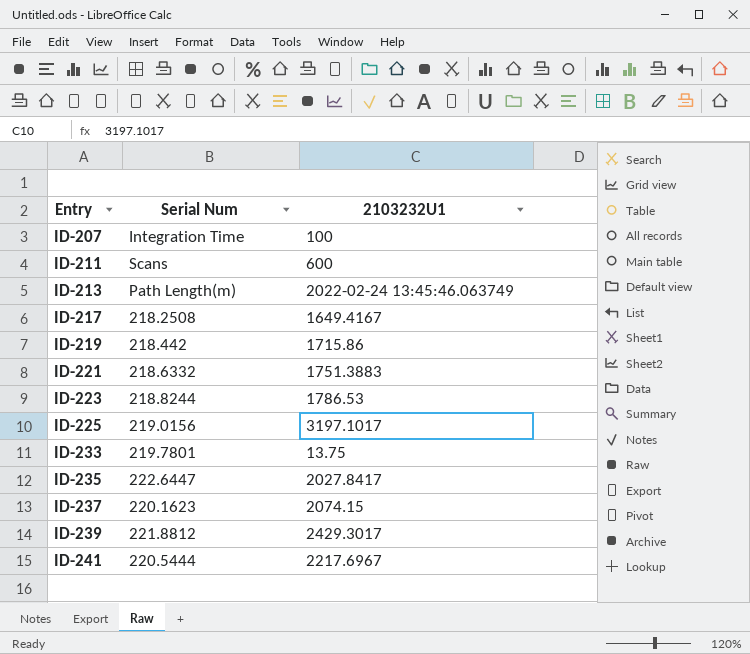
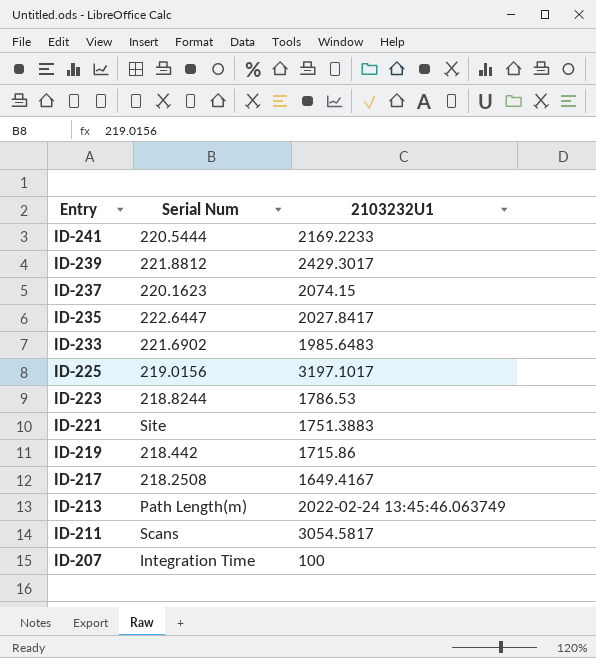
row order: Entry ascending -> Entry descending
ID-241 | 2103232U1: 2217.6967 -> 2169.2233
ID-233 | Serial Num: 219.7801 -> 221.6902
ID-233 | 2103232U1: 13.75 -> 1985.6483
ID-221 | Serial Num: 218.6332 -> Site
ID-211 | 2103232U1: 600 -> 3054.5817

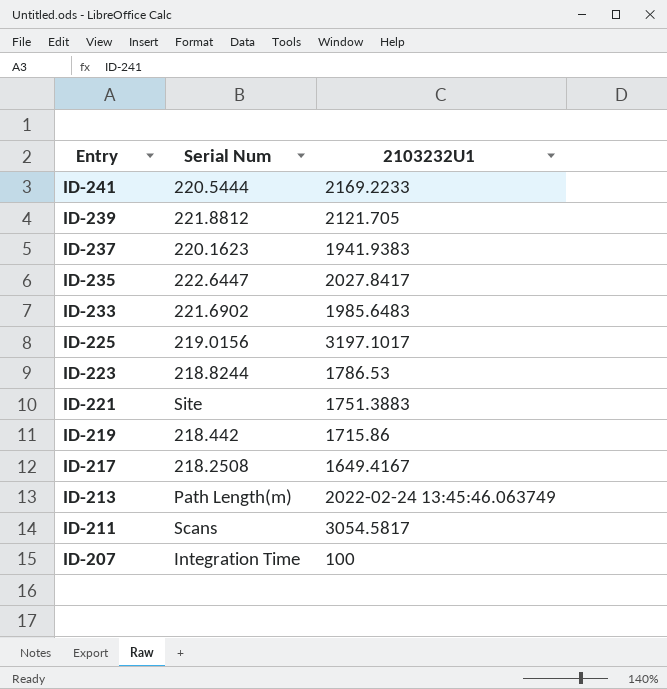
ID-239 | 2103232U1: 2429.3017 -> 2121.705
ID-237 | 2103232U1: 2074.15 -> 1941.9383

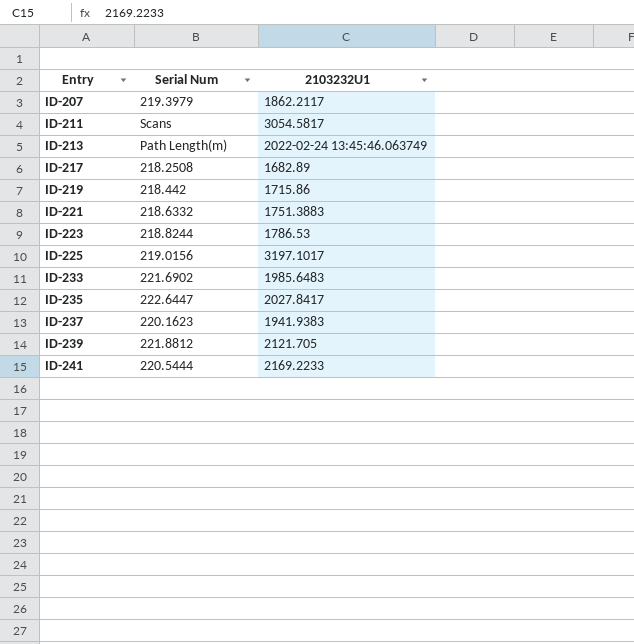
row order: Entry descending -> Entry ascending
ID-207 | Serial Num: Integration Time -> 219.3979
ID-207 | 2103232U1: 100 -> 1862.2117
ID-217 | 2103232U1: 1649.4167 -> 1682.89
ID-221 | Serial Num: Site -> 218.6332

